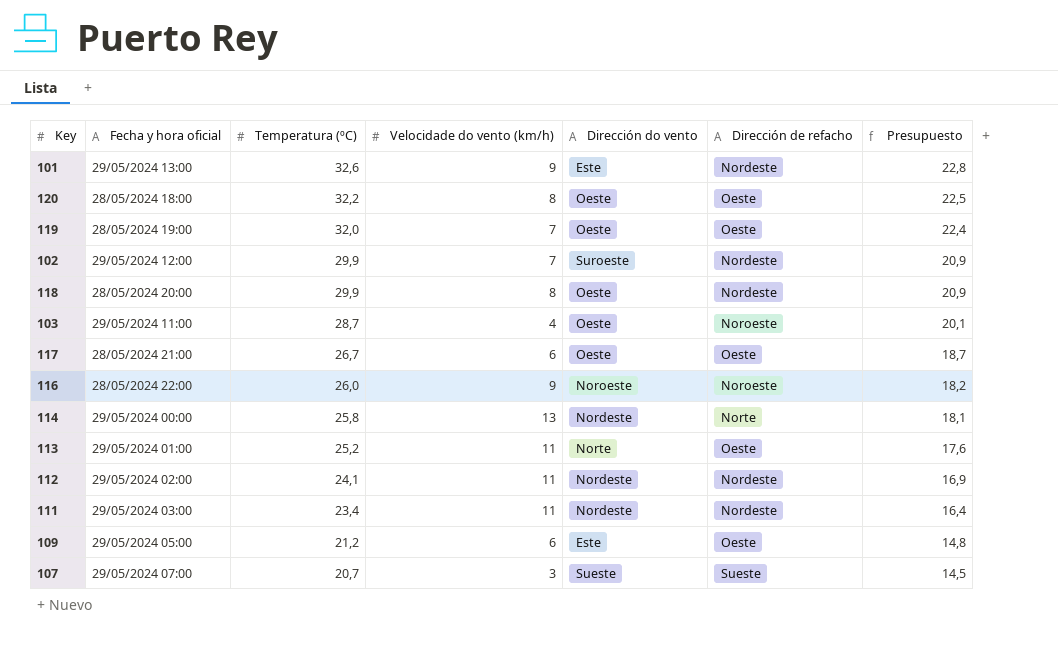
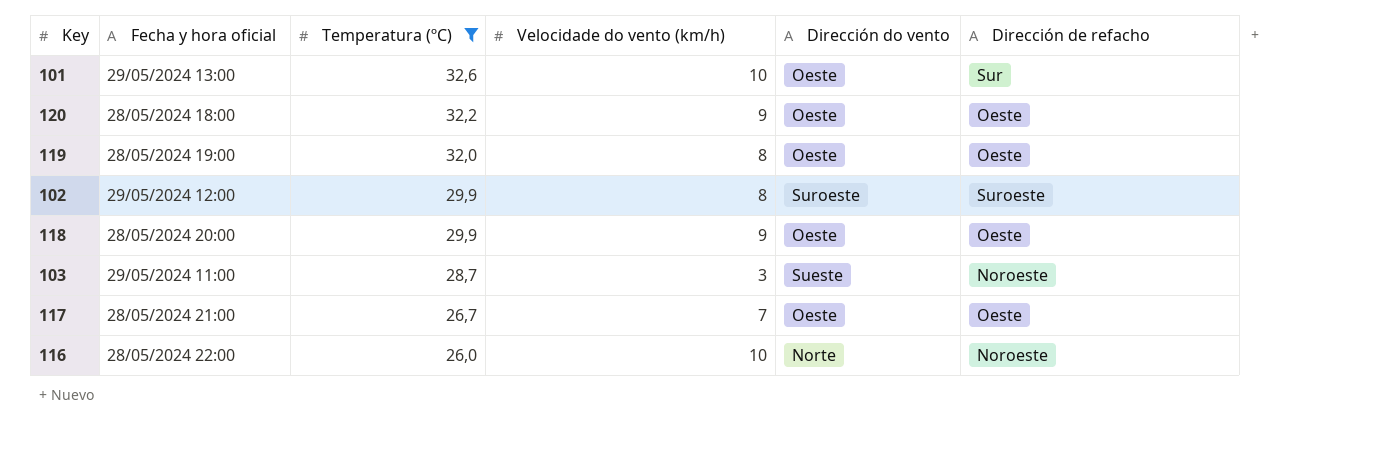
filter: none -> Temperatura (ºC) >= 26,0
column Presupuesto | formula: [Temperatura (ºC)] * 0,7 -> none
101 | Velocidade do vento (km/h): 9 -> 10
101 | Dirección do vento: Este -> Oeste
101 | Dirección de refacho: Nordeste -> Sur
120 | Velocidade do vento (km/h): 8 -> 9
119 | Velocidade do vento (km/h): 7 -> 8
102 | Velocidade do vento (km/h): 7 -> 8
102 | Dirección de refacho: Nordeste -> Suroeste
118 | Velocidade do vento (km/h): 8 -> 9
118 | Dirección de refacho: Nordeste -> Oeste
103 | Velocidade do vento (km/h): 4 -> 3
103 | Dirección do vento: Oeste -> Sueste
117 | Velocidade do vento (km/h): 6 -> 7
116 | Velocidade do vento (km/h): 9 -> 10
116 | Dirección do vento: Noroeste -> Norte

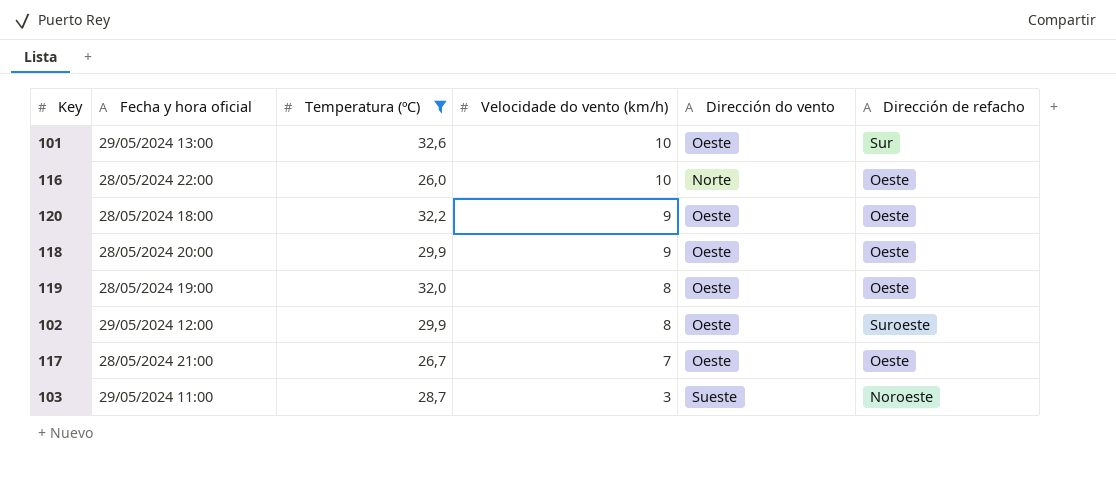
row order: Temperatura (ºC) descending -> Velocidade do vento (km/h) descending
116 | Dirección de refacho: Noroeste -> Oeste
102 | Dirección do vento: Suroeste -> Oeste

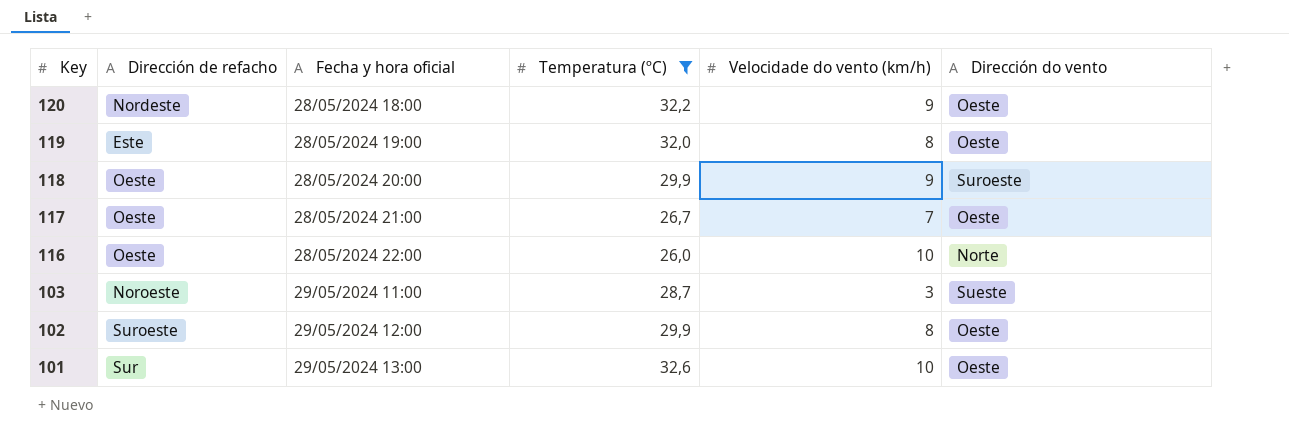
row order: Velocidade do vento (km/h) descending -> Key descending
column Dirección de refacho | position: 6 -> 2
120 | Dirección de refacho: Oeste -> Nordeste
119 | Dirección de refacho: Oeste -> Este
118 | Dirección do vento: Oeste -> Suroeste

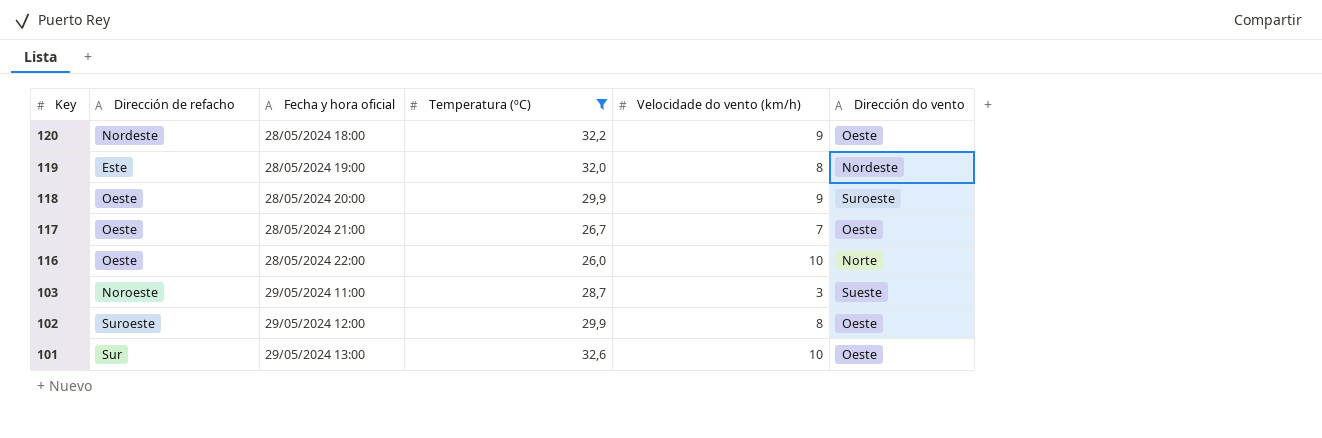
119 | Dirección do vento: Oeste -> Nordeste

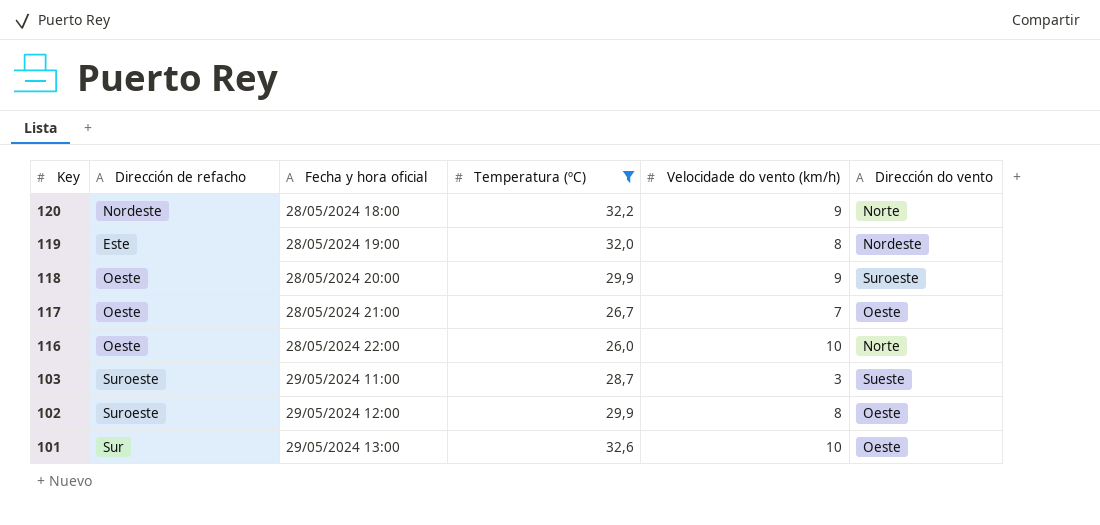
120 | Dirección do vento: Oeste -> Norte
103 | Dirección de refacho: Noroeste -> Suroeste

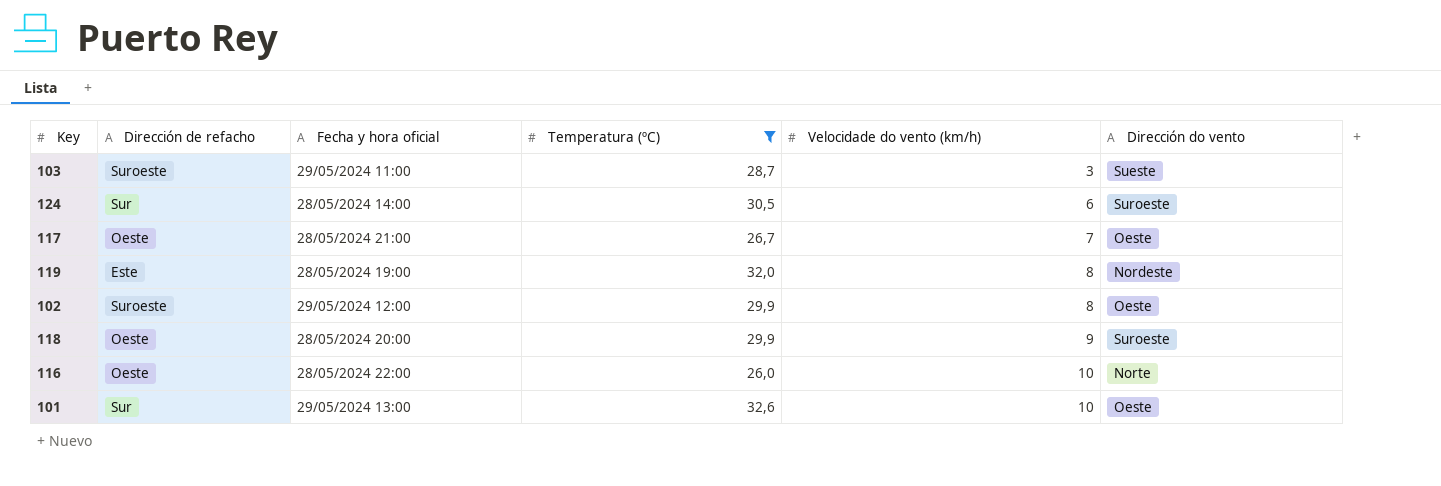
row order: Key descending -> Velocidade do vento (km/h) ascending
row 120: Nordeste | 28/05/2024 18:00 | 32,2 | 9 | Norte -> none
row 124: none -> Sur | 28/05/2024 14:00 | 30,5 | 6 | Suroeste

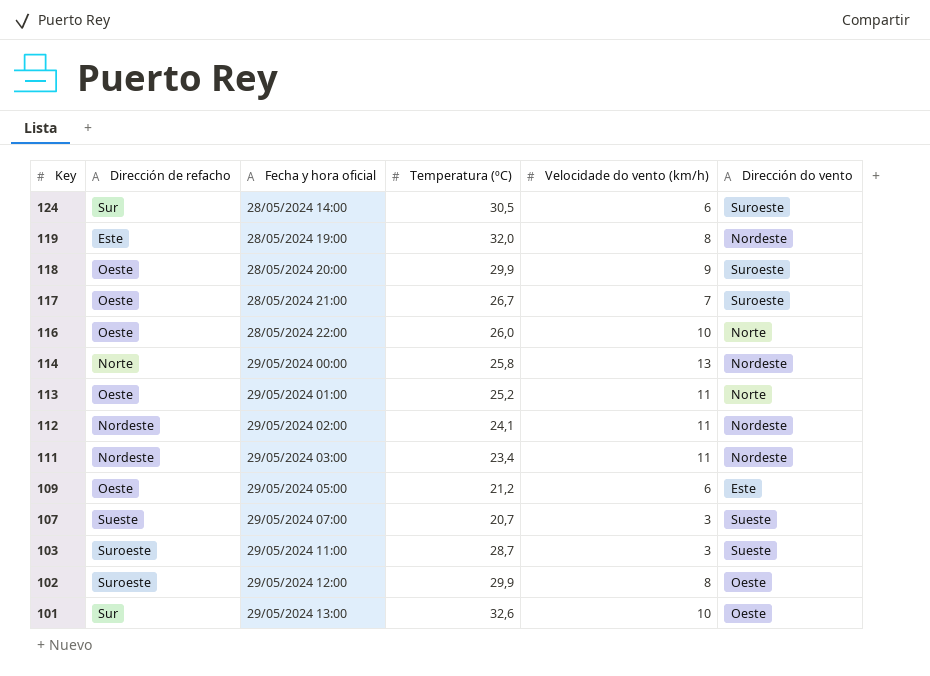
filter: Temperatura (ºC) >= 26,0 -> none
row order: Velocidade do vento (km/h) ascending -> Key descending
117 | Dirección do vento: Oeste -> Suroeste

